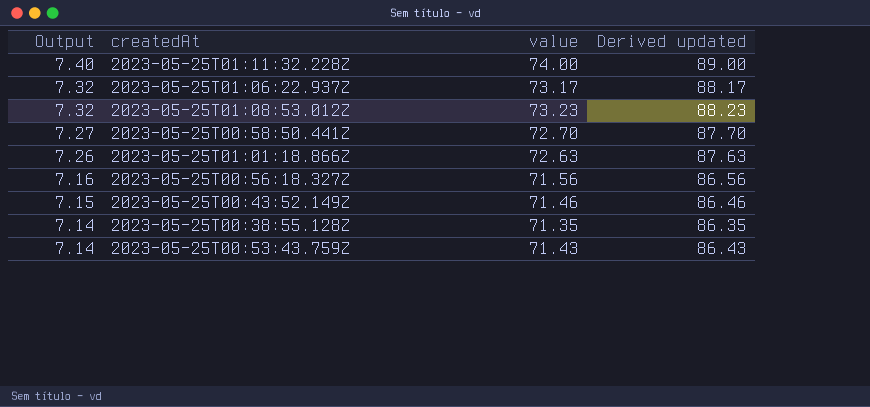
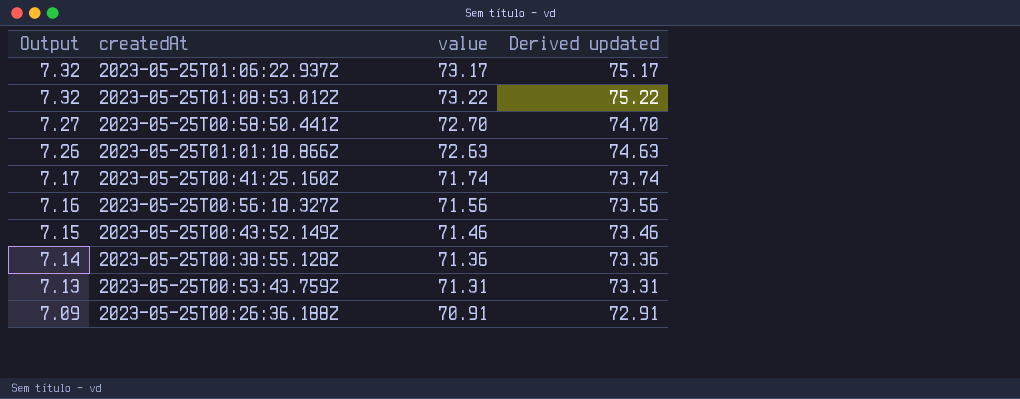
column Derived updated | formula: [value] + 15 -> [value] + 2
row 2023-05-25T01:11:32.228Z: 7.40 | 74.00 | 89.00 -> none
2023-05-25T01:08:53.012Z | value: 73.23 -> 73.22
row 2023-05-25T00:41:25.160Z: none -> 7.17 | 71.74 | 73.74
2023-05-25T00:38:55.128Z | value: 71.35 -> 71.36
2023-05-25T00:53:43.759Z | Output: 7.14 -> 7.13
2023-05-25T00:53:43.759Z | value: 71.43 -> 71.31
row 2023-05-25T00:26:36.188Z: none -> 7.09 | 70.91 | 72.91

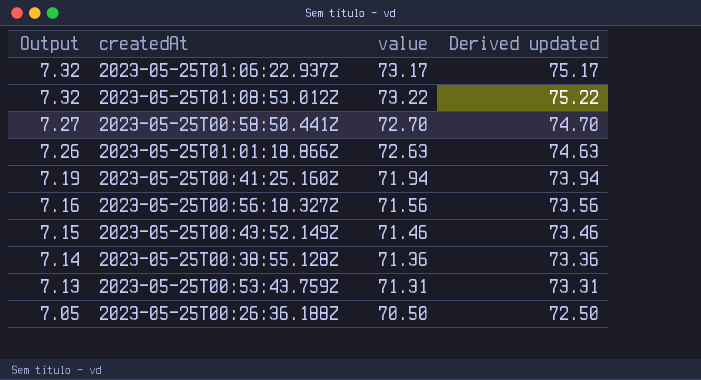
2023-05-25T00:41:25.160Z | Output: 7.17 -> 7.19
2023-05-25T00:41:25.160Z | value: 71.74 -> 71.94
2023-05-25T00:41:25.160Z | Derived updated: 73.74 -> 73.94
2023-05-25T00:26:36.188Z | Output: 7.09 -> 7.05
2023-05-25T00:26:36.188Z | value: 70.91 -> 70.50
2023-05-25T00:26:36.188Z | Derived updated: 72.91 -> 72.50

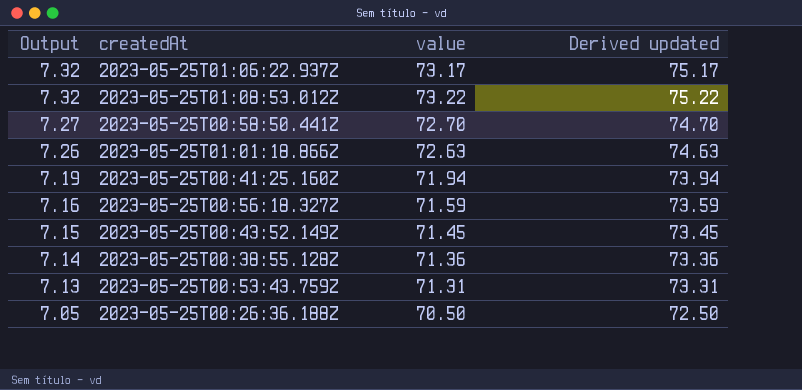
2023-05-25T00:56:18.327Z | value: 71.56 -> 71.59
2023-05-25T00:56:18.327Z | Derived updated: 73.56 -> 73.59
2023-05-25T00:43:52.149Z | value: 71.46 -> 71.45
2023-05-25T00:43:52.149Z | Derived updated: 73.46 -> 73.45

